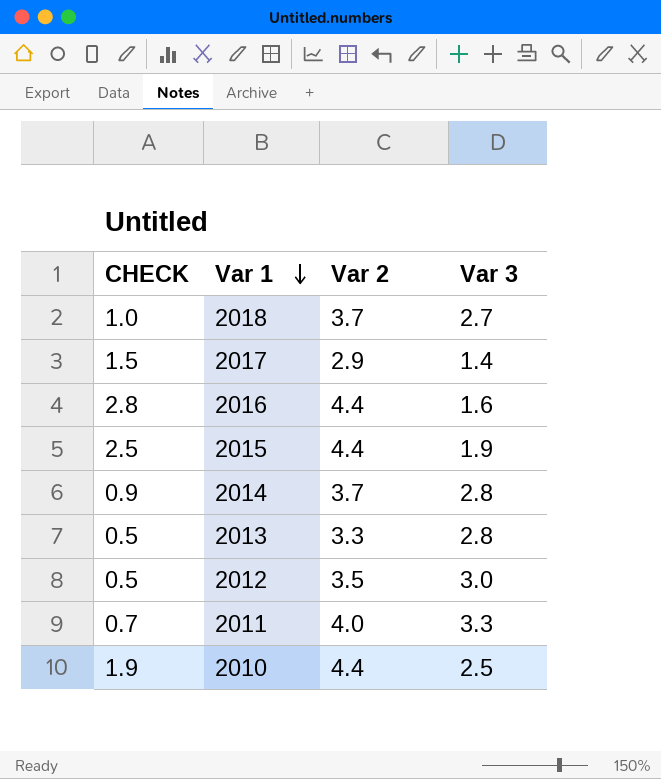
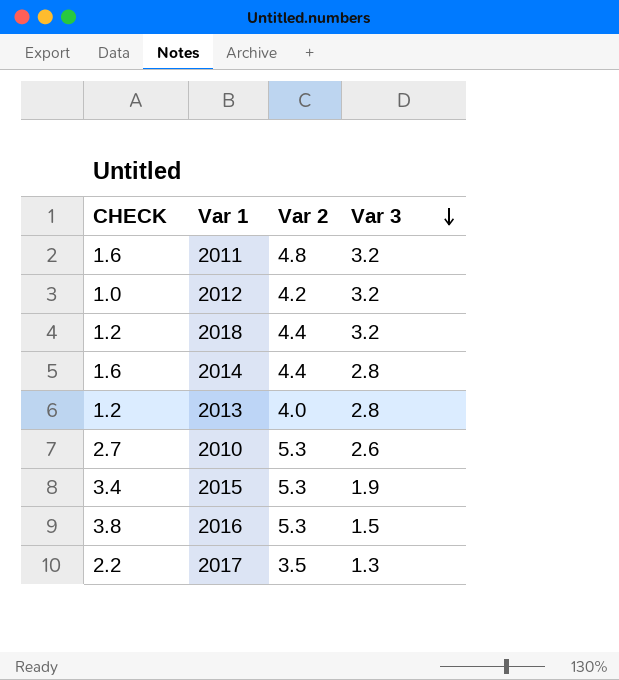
row order: Var 1 descending -> Var 3 descending
2011 | CHECK: 0.7 -> 1.6
2011 | Var 2: 4.0 -> 4.8
2011 | Var 3: 3.3 -> 3.2
2012 | CHECK: 0.5 -> 1.0
2012 | Var 2: 3.5 -> 4.2
2012 | Var 3: 3.0 -> 3.2
2018 | CHECK: 1.0 -> 1.2
2018 | Var 2: 3.7 -> 4.4
2018 | Var 3: 2.7 -> 3.2
2014 | CHECK: 0.9 -> 1.6
2014 | Var 2: 3.7 -> 4.4
2013 | CHECK: 0.5 -> 1.2
2013 | Var 2: 3.3 -> 4.0
2010 | CHECK: 1.9 -> 2.7
2010 | Var 2: 4.4 -> 5.3
2010 | Var 3: 2.5 -> 2.6
2015 | CHECK: 2.5 -> 3.4
2015 | Var 2: 4.4 -> 5.3
2016 | CHECK: 2.8 -> 3.8
2016 | Var 2: 4.4 -> 5.3
2016 | Var 3: 1.6 -> 1.5
2017 | CHECK: 1.5 -> 2.2
2017 | Var 2: 2.9 -> 3.5
2017 | Var 3: 1.4 -> 1.3

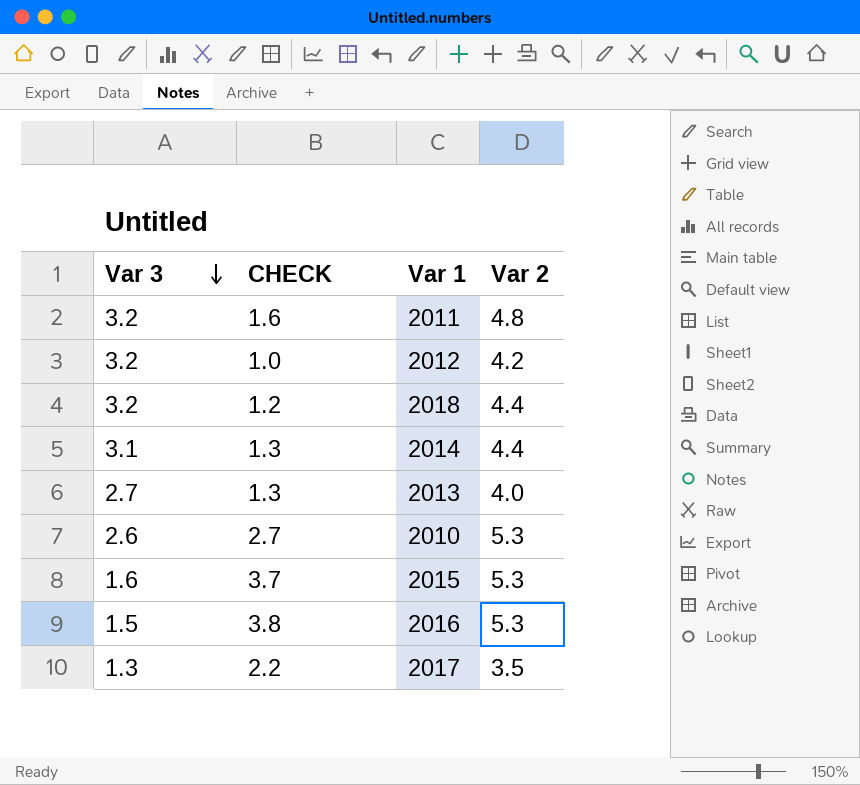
column Var 3 | position: 4 -> 1
2014 | Var 3: 2.8 -> 3.1
2014 | CHECK: 1.6 -> 1.3
2013 | Var 3: 2.8 -> 2.7
2013 | CHECK: 1.2 -> 1.3
2015 | Var 3: 1.9 -> 1.6
2015 | CHECK: 3.4 -> 3.7

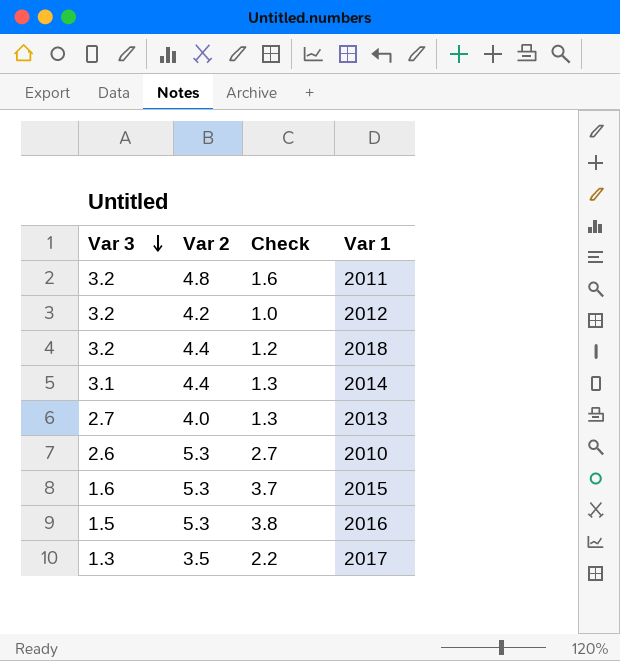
column Var 2 | position: 4 -> 2
column name: CHECK -> Check

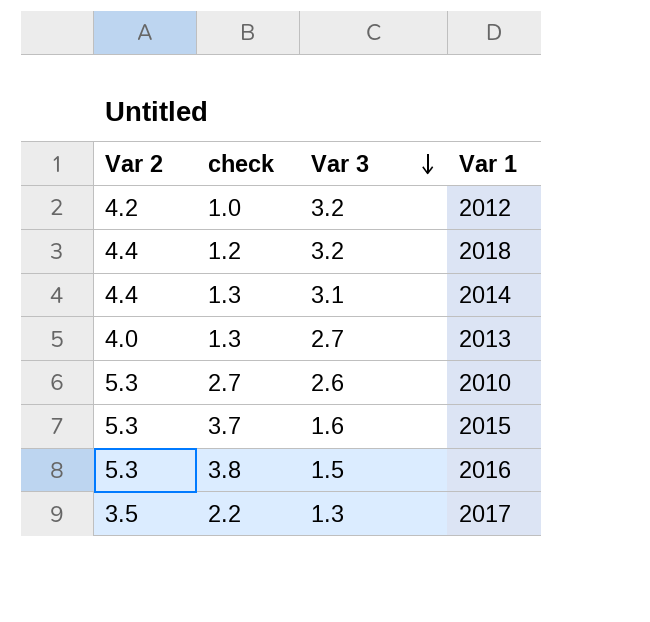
column name: Check -> check
column Var 3 | position: 1 -> 3
row 2011: 3.2 | 4.8 | 1.6 -> none

